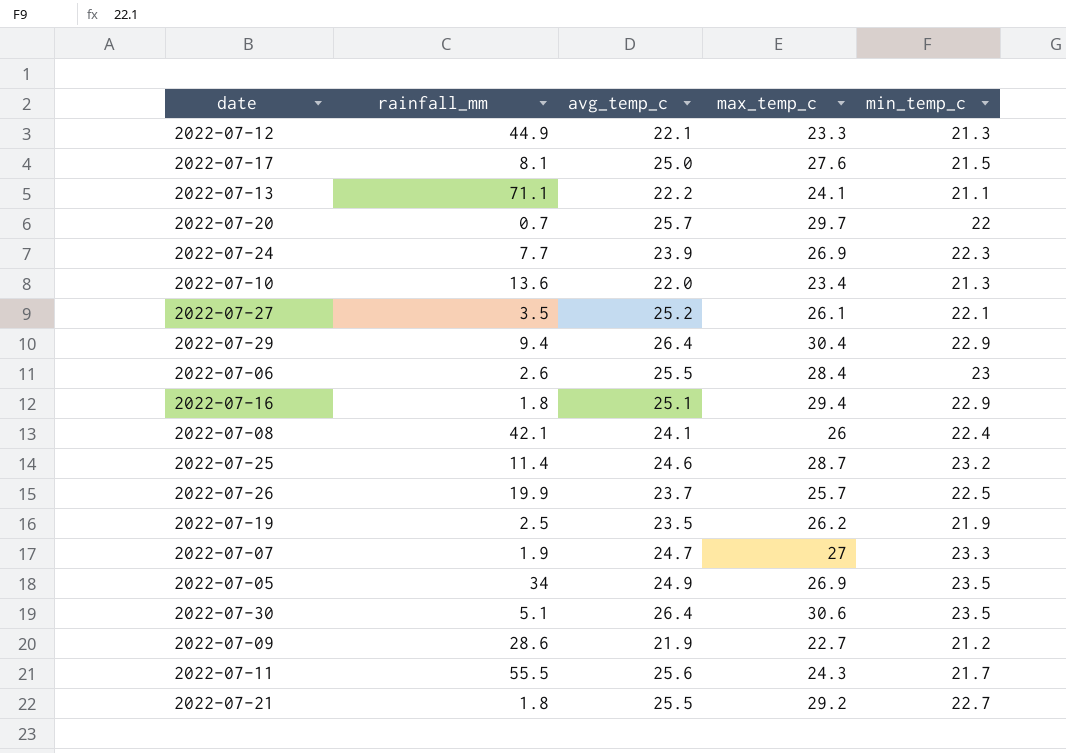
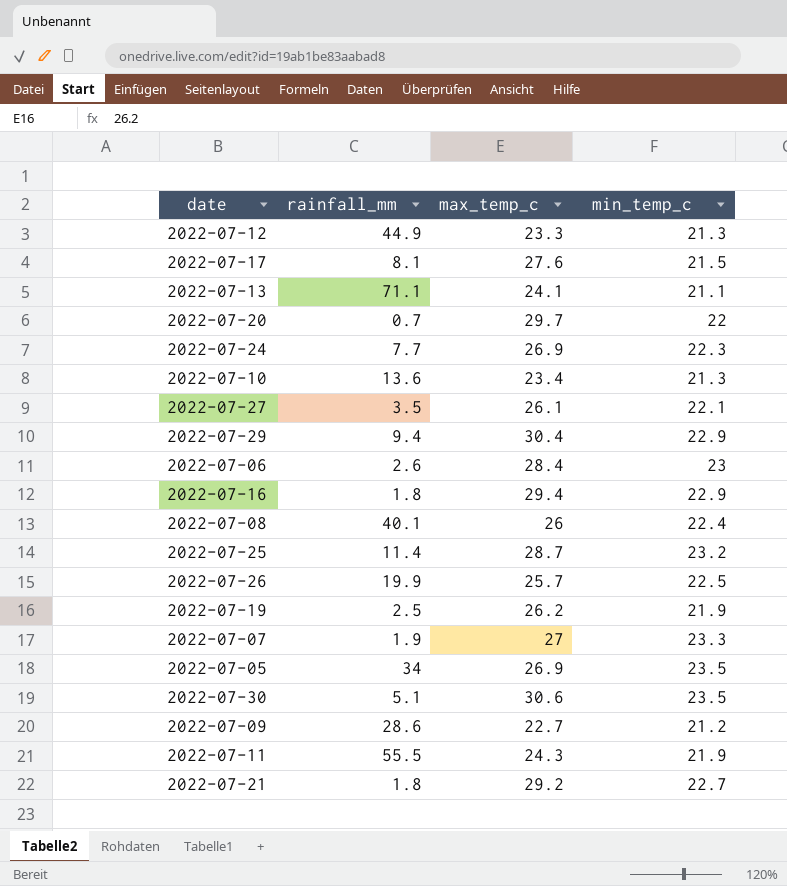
column avg_temp_c | position: 3 -> none
2022-07-08 | rainfall_mm: 42.1 -> 40.1
2022-07-11 | min_temp_c: 21.7 -> 21.9

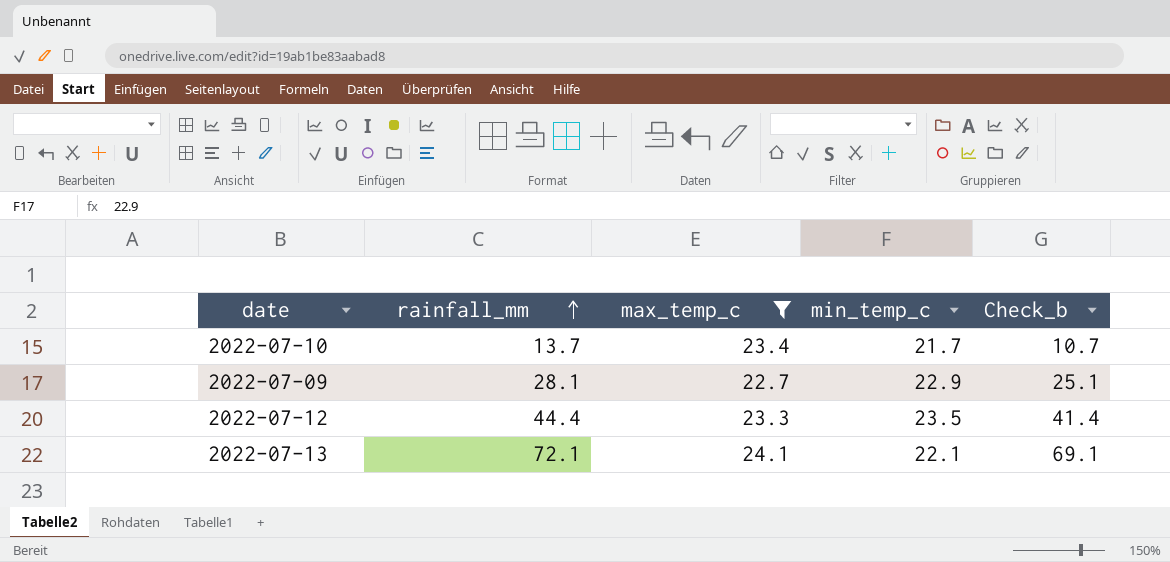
filter: none -> max_temp_c <= 24.1
row order: none -> rainfall_mm ascending
column Check_b | formula: none -> [rainfall_mm] - 3
2022-07-10 | rainfall_mm: 13.6 -> 13.7
2022-07-10 | min_temp_c: 21.3 -> 21.7
2022-07-09 | rainfall_mm: 28.6 -> 28.1
2022-07-09 | min_temp_c: 21.2 -> 22.9
2022-07-12 | rainfall_mm: 44.9 -> 44.4
2022-07-12 | min_temp_c: 21.3 -> 23.5
2022-07-13 | rainfall_mm: 71.1 -> 72.1
2022-07-13 | min_temp_c: 21.1 -> 22.1

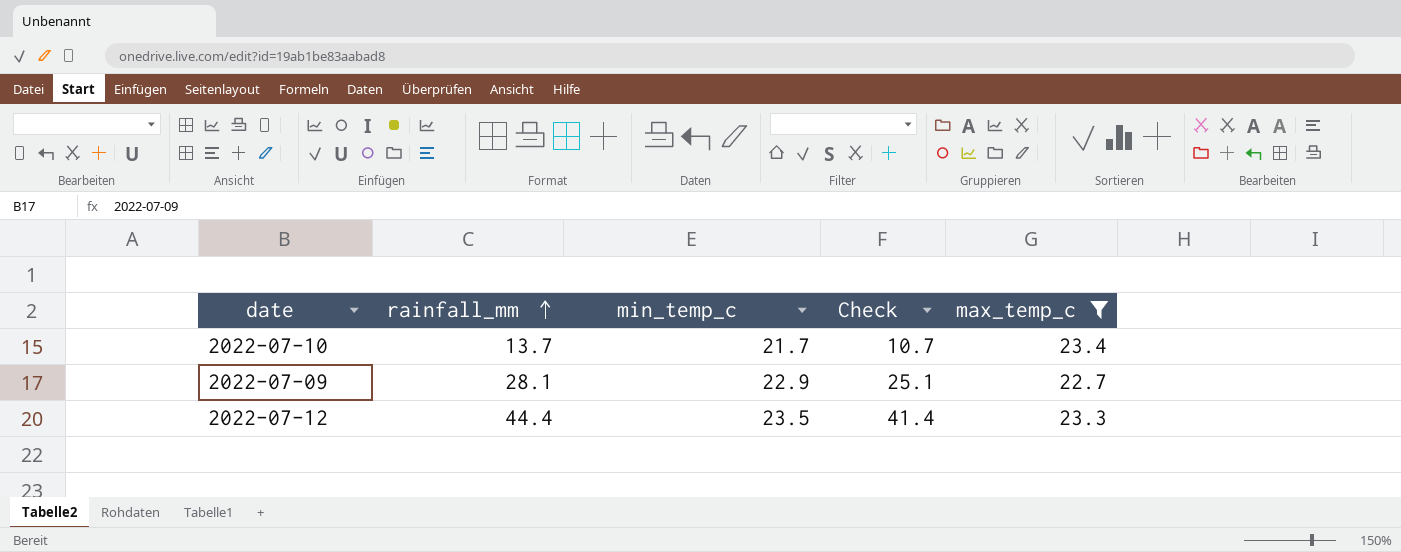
column name: Check_b -> Check
column max_temp_c | position: 3 -> 5
row 2022-07-13: 72.1 | 24.1 | 22.1 | 69.1 -> none

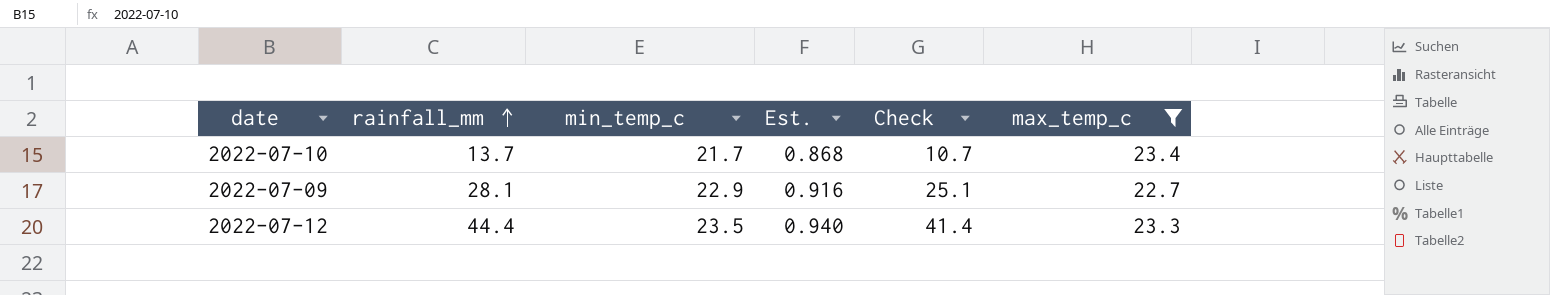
column Est. | formula: none -> [min_temp_c] * 0.04

